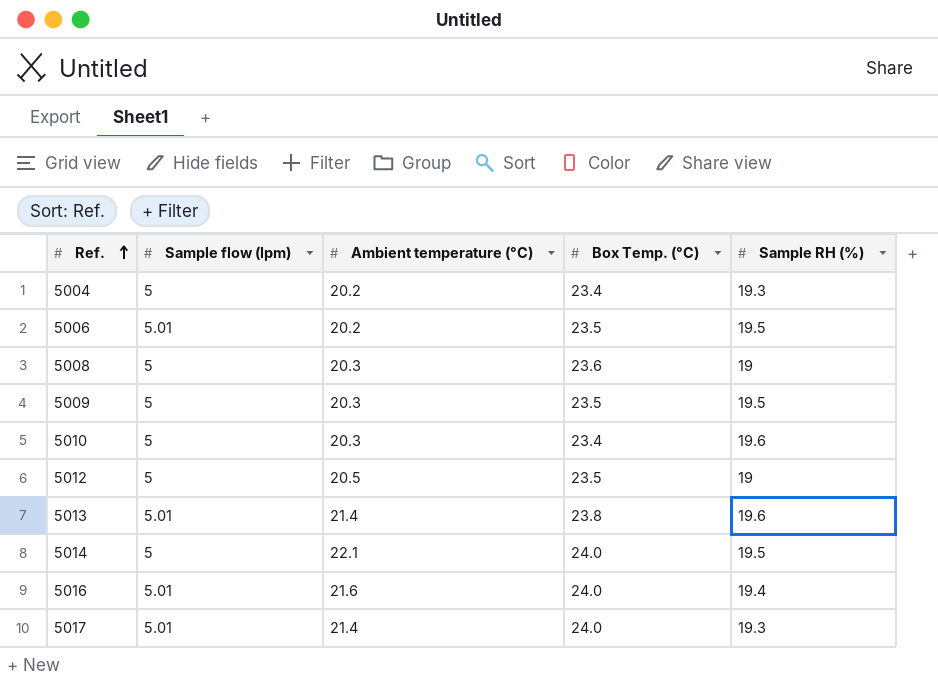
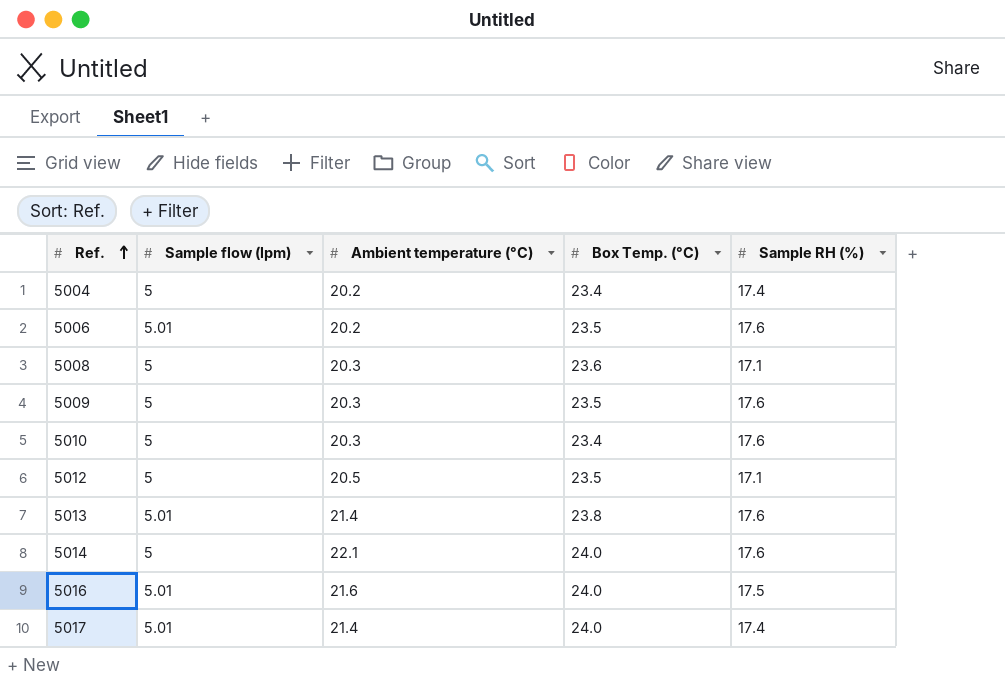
5004 | Sample RH (%): 19.3 -> 17.4
5006 | Sample RH (%): 19.5 -> 17.6
5008 | Sample RH (%): 19 -> 17.1
5009 | Sample RH (%): 19.5 -> 17.6
5010 | Sample RH (%): 19.6 -> 17.6
5012 | Sample RH (%): 19 -> 17.1
5013 | Sample RH (%): 19.6 -> 17.6
5014 | Sample RH (%): 19.5 -> 17.6
5016 | Sample RH (%): 19.4 -> 17.5
5017 | Sample RH (%): 19.3 -> 17.4

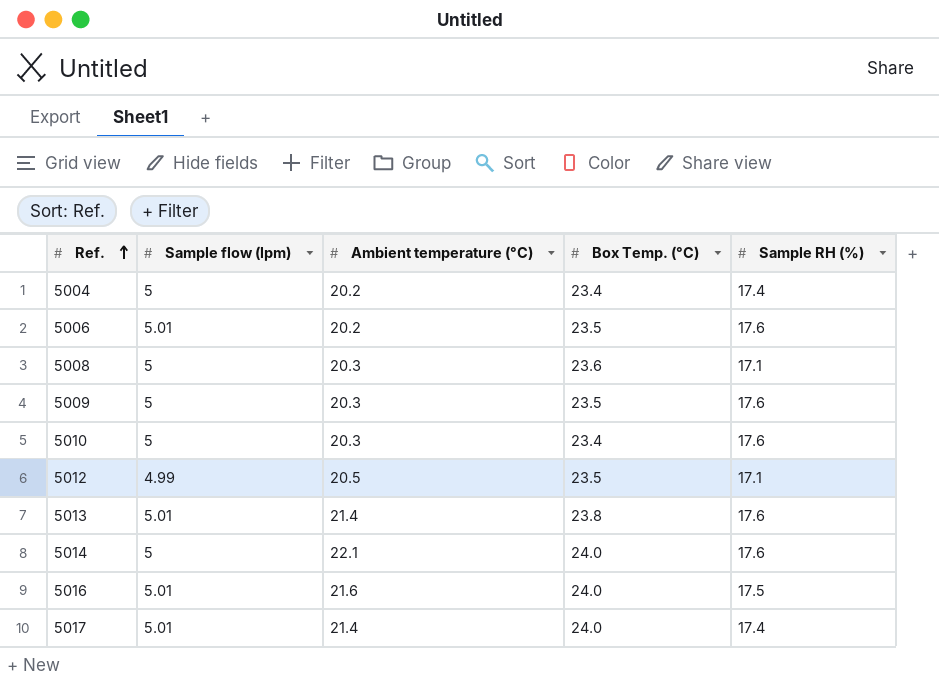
5012 | Sample flow (lpm): 5 -> 4.99

